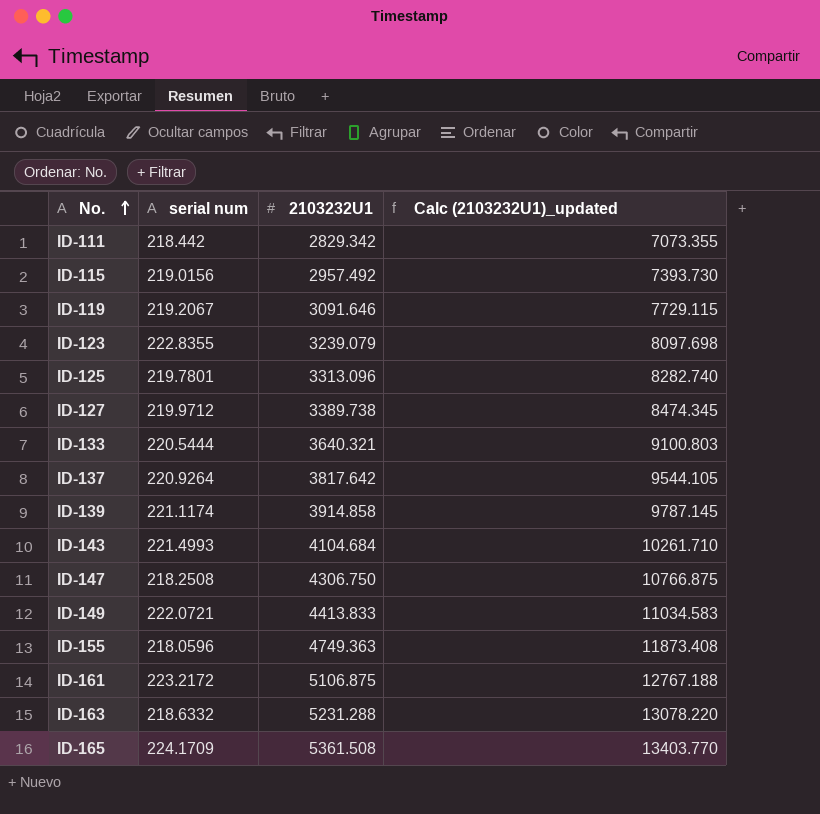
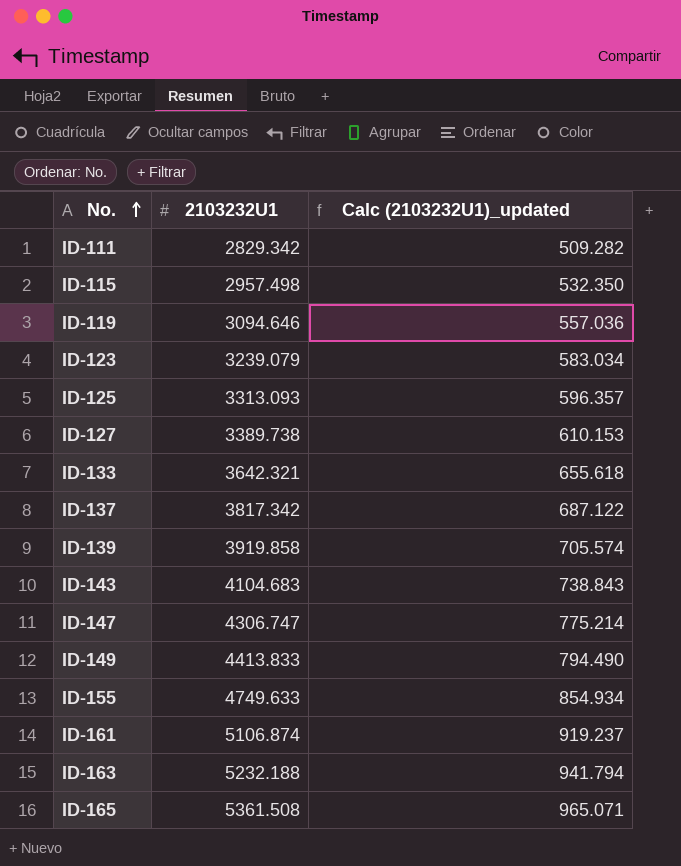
column serial num | position: 2 -> none
column Calc (2103232U1)_updated | formula: [2103232U1] * 2.5 -> [2103232U1] * 0.18
ID-115 | 2103232U1: 2957.492 -> 2957.498
ID-119 | 2103232U1: 3091.646 -> 3094.646
ID-125 | 2103232U1: 3313.096 -> 3313.093
ID-133 | 2103232U1: 3640.321 -> 3642.321
ID-137 | 2103232U1: 3817.642 -> 3817.342
ID-139 | 2103232U1: 3914.858 -> 3919.858
ID-143 | 2103232U1: 4104.684 -> 4104.683
ID-147 | 2103232U1: 4306.750 -> 4306.747
ID-155 | 2103232U1: 4749.363 -> 4749.633
ID-161 | 2103232U1: 5106.875 -> 5106.874
ID-163 | 2103232U1: 5231.288 -> 5232.188

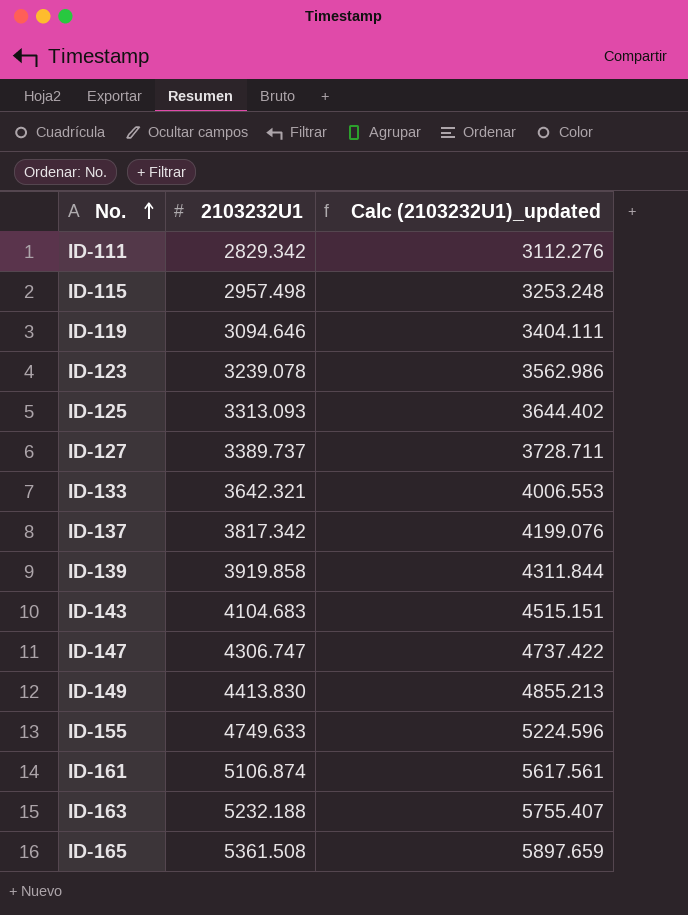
column Calc (2103232U1)_updated | formula: [2103232U1] * 0.18 -> [2103232U1] * 1.1
ID-123 | 2103232U1: 3239.079 -> 3239.078
ID-127 | 2103232U1: 3389.738 -> 3389.737
ID-149 | 2103232U1: 4413.833 -> 4413.830

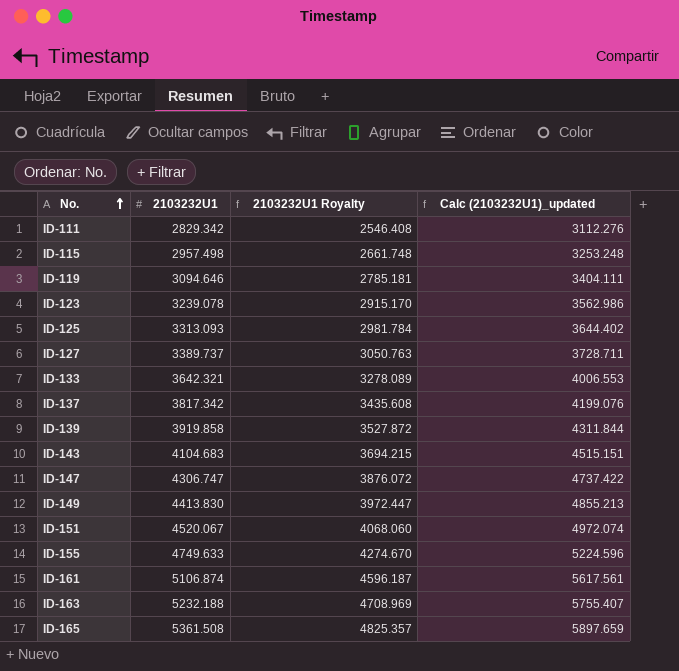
column 2103232U1 Royalty | formula: none -> [2103232U1] * 0.9
row ID-151: none -> 4520.067 | 4068.060 | 4972.074

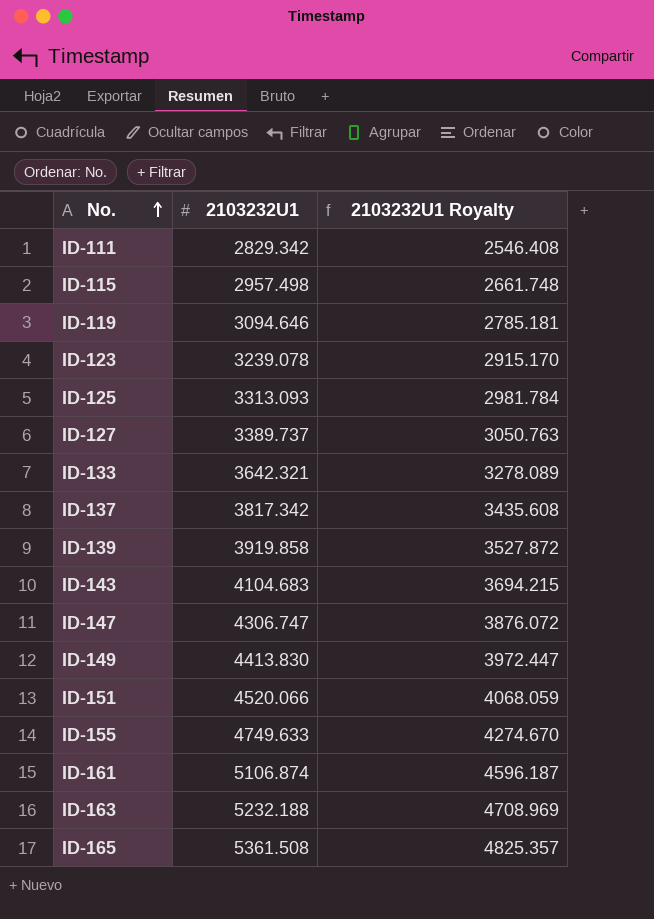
column Calc (2103232U1)_updated | formula: [2103232U1] * 1.1 -> none
ID-151 | 2103232U1: 4520.067 -> 4520.066
ID-151 | 2103232U1 Royalty: 4068.060 -> 4068.059

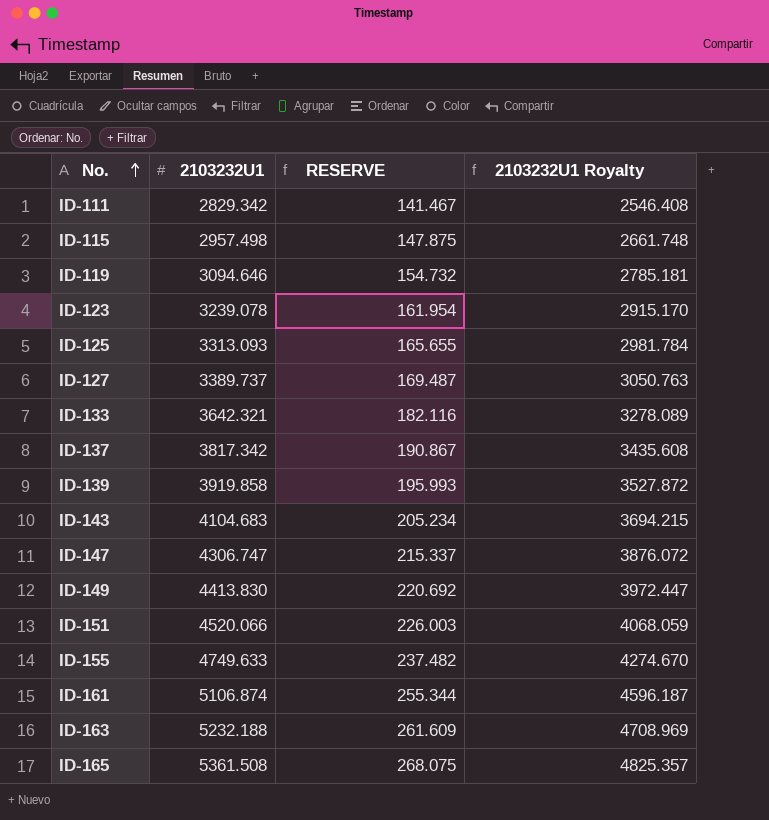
column RESERVE | formula: none -> [2103232U1] * 0.05

